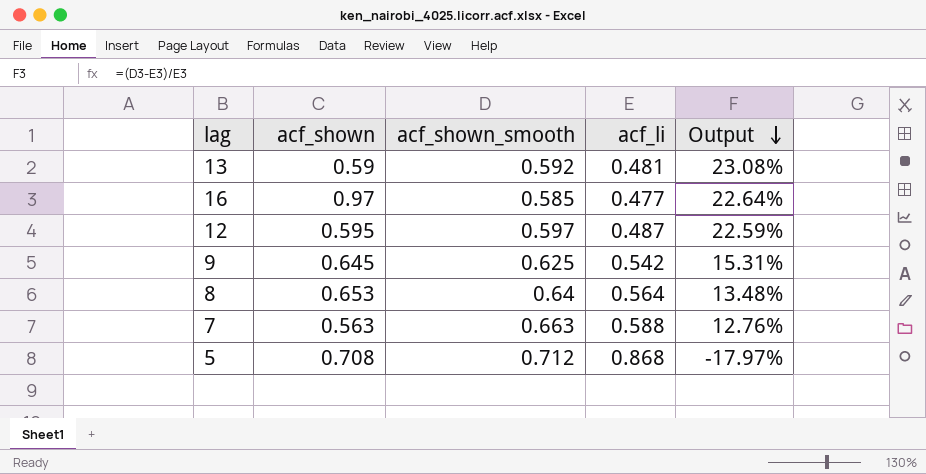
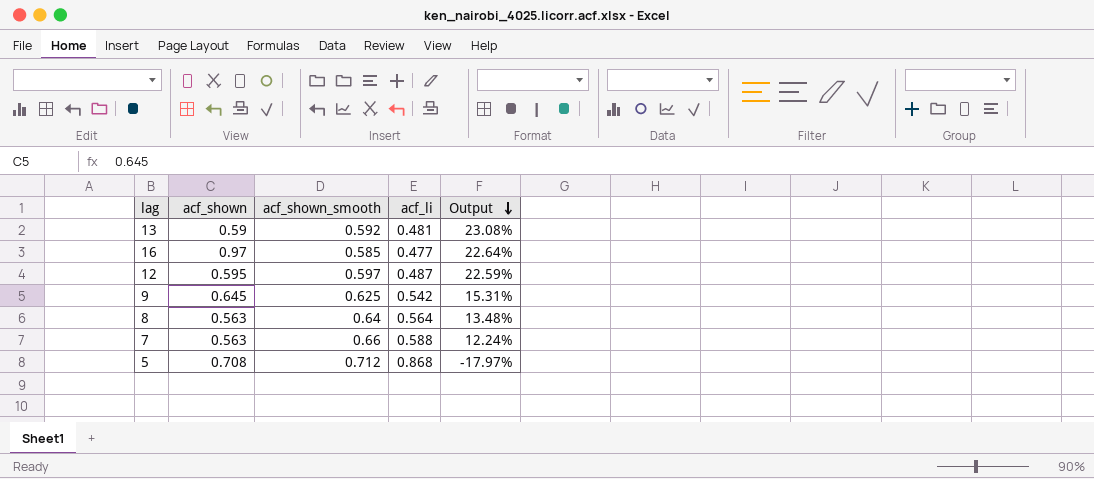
8 | acf_shown: 0.653 -> 0.563
7 | acf_shown_smooth: 0.663 -> 0.66
7 | Output: 12.76% -> 12.24%

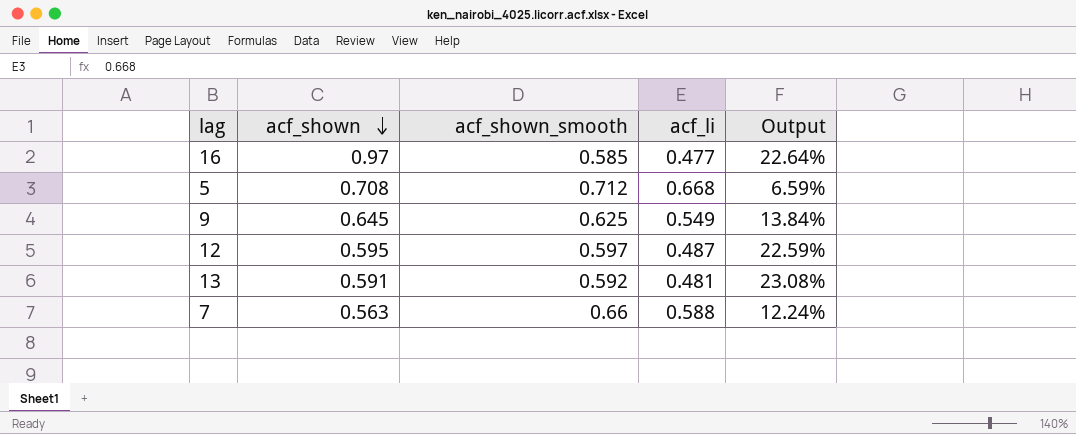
row order: Output descending -> acf_shown descending
row 8: 0.563 | 0.64 | 0.564 | 13.48% -> none
5 | acf_li: 0.868 -> 0.668
5 | Output: -17.97% -> 6.59%
9 | acf_li: 0.542 -> 0.549
9 | Output: 15.31% -> 13.84%
13 | acf_shown: 0.59 -> 0.591

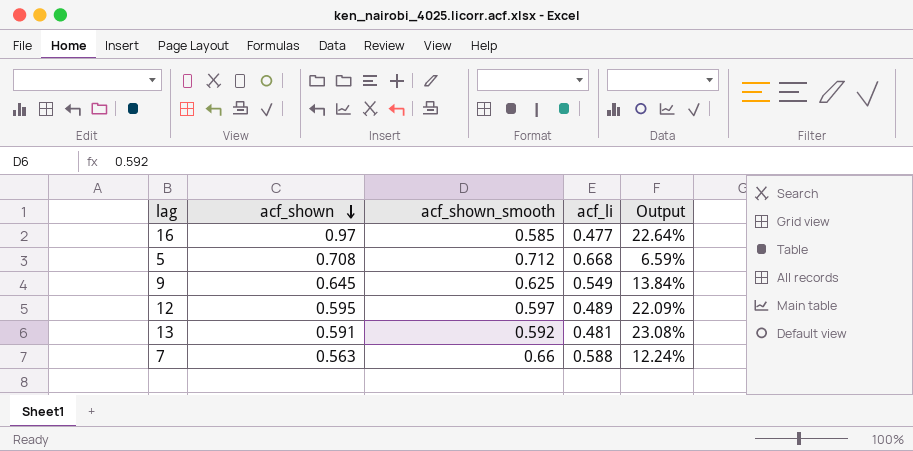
12 | acf_li: 0.487 -> 0.489
12 | Output: 22.59% -> 22.09%

